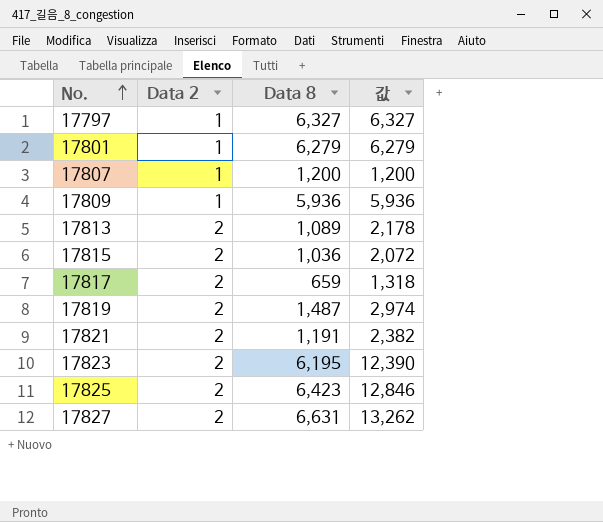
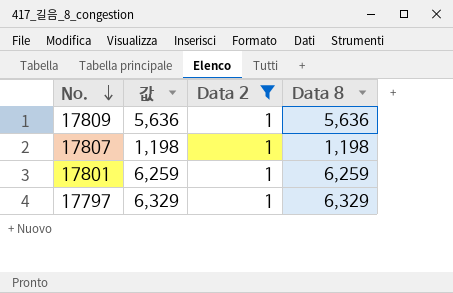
filter: none -> Data 2 = 1
row order: No. ascending -> No. descending
column 값 | position: 4 -> 2
17809 | 값: 5,936 -> 5,636
17809 | Data 8: 5,936 -> 5,636
17807 | 값: 1,200 -> 1,198
17807 | Data 8: 1,200 -> 1,198
17801 | 값: 6,279 -> 6,259
17801 | Data 8: 6,279 -> 6,259
17797 | 값: 6,327 -> 6,329
17797 | Data 8: 6,327 -> 6,329

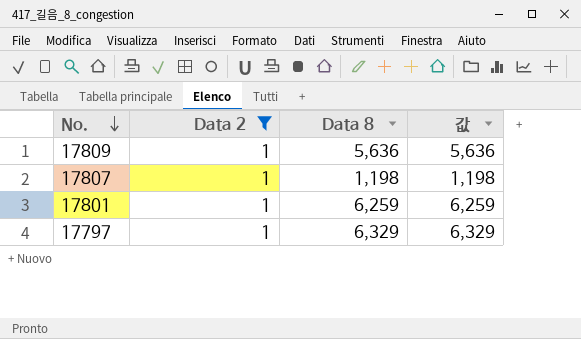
column 값 | position: 2 -> 4

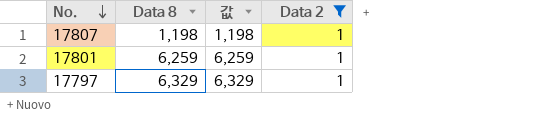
column Data 2 | position: 2 -> 4
row 17809: 1 | 5,636 | 5,636 -> none

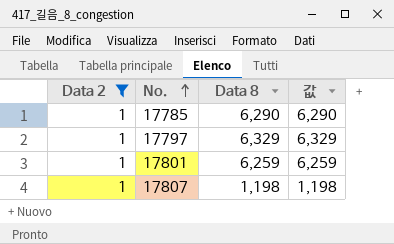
row order: No. descending -> No. ascending
column Data 2 | position: 4 -> 1
row 17785: none -> 1 | 6,290 | 6,290

